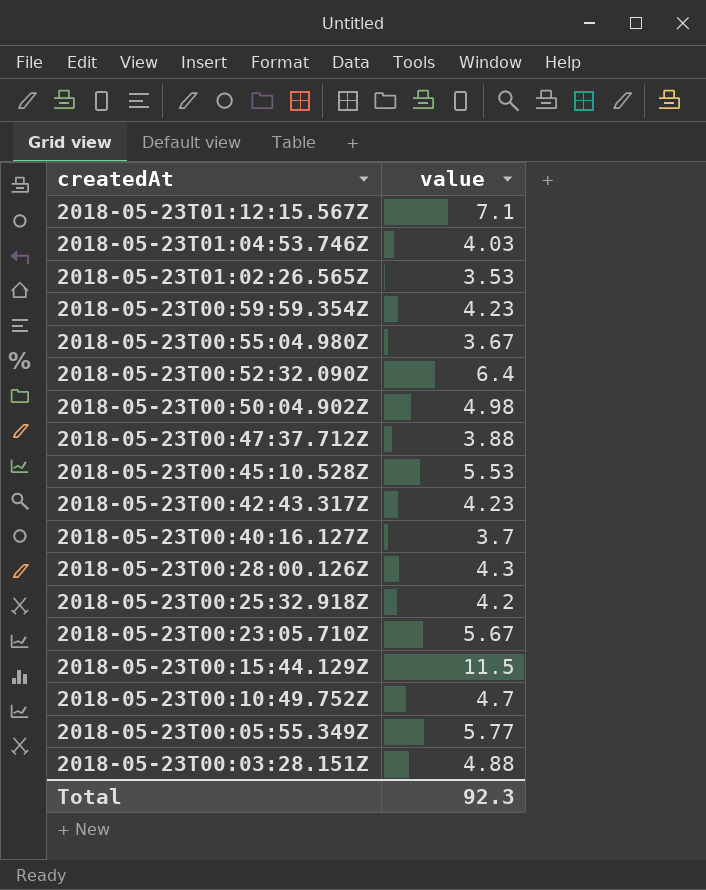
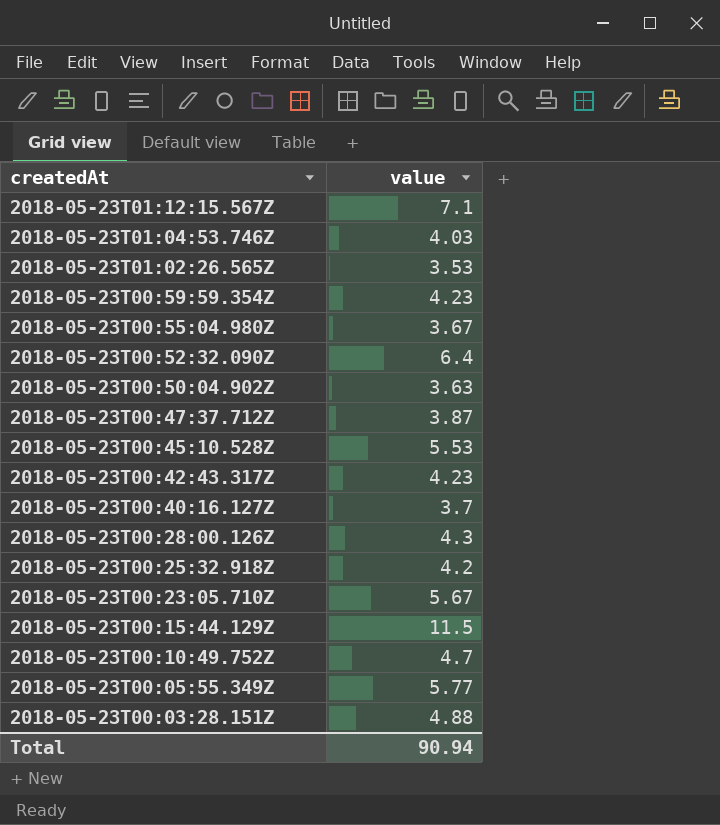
2018-05-23T00:50:04.902Z | value: 4.98 -> 3.63
2018-05-23T00:47:37.712Z | value: 3.88 -> 3.87
Total | value: 92.3 -> 90.94

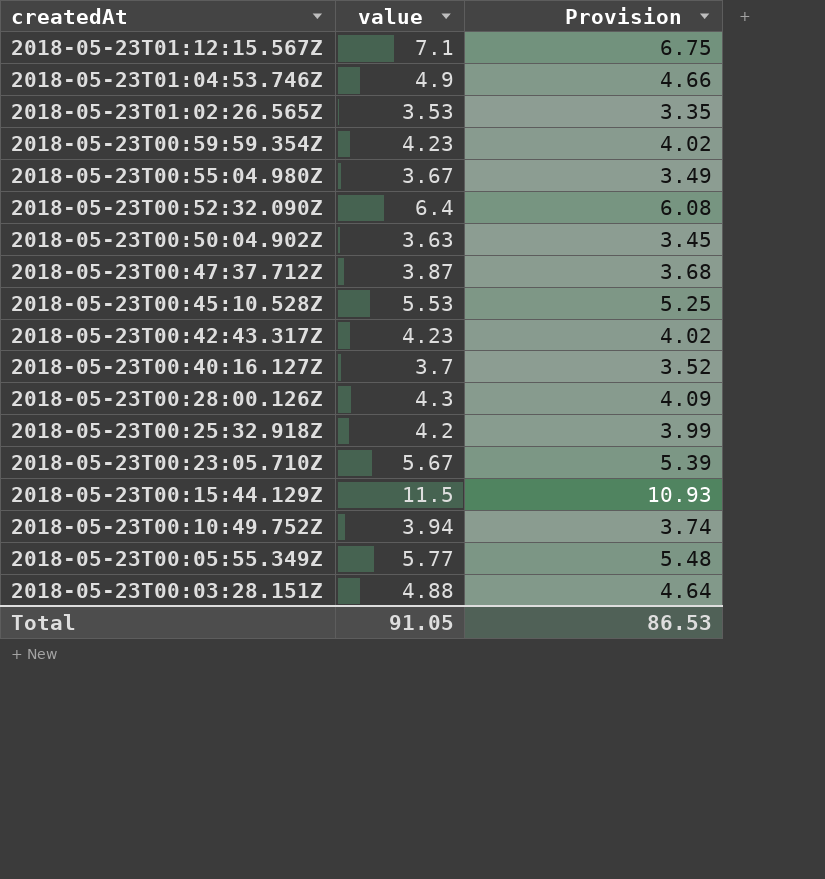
column Provision | formula: none -> [value] * 0.95
2018-05-23T01:04:53.746Z | value: 4.03 -> 4.9
2018-05-23T00:10:49.752Z | value: 4.7 -> 3.94
Total | value: 90.94 -> 91.05

